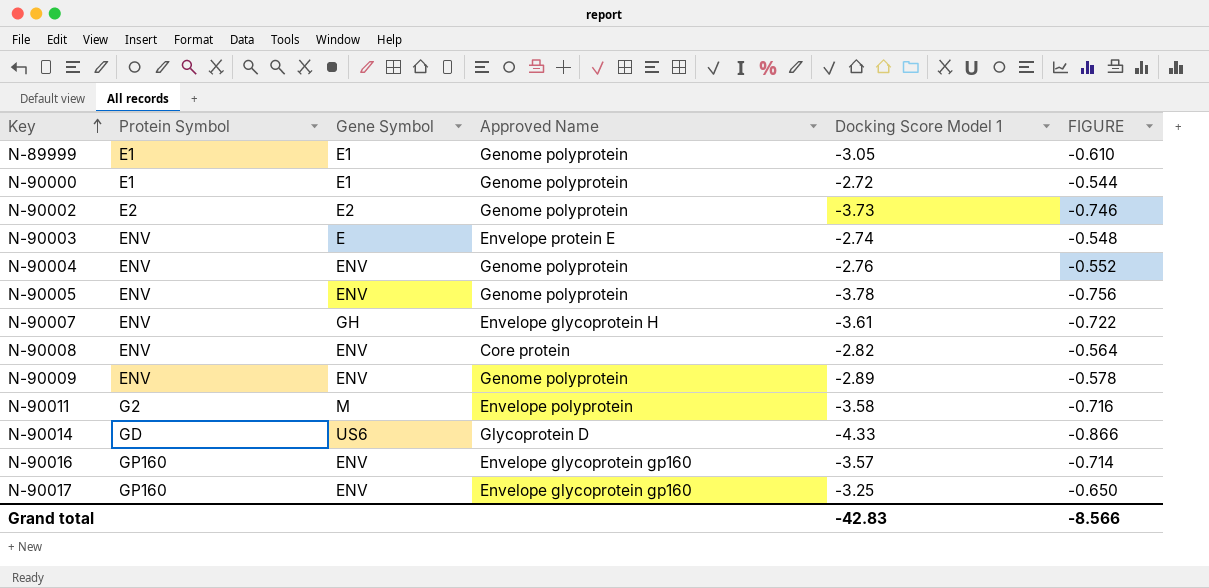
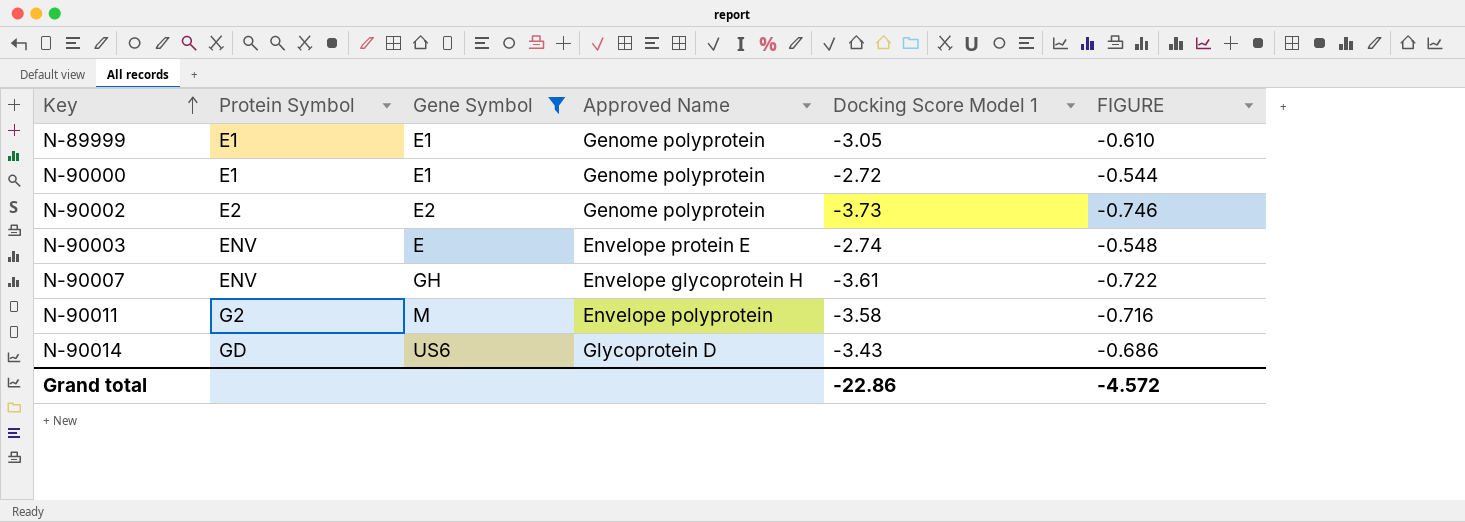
filter: none -> Gene Symbol != ENV
N-90014 | Docking Score Model 1: -4.33 -> -3.43
N-90014 | FIGURE: -0.866 -> -0.686
Grand total | Docking Score Model 1: -42.83 -> -22.86
Grand total | FIGURE: -8.566 -> -4.572

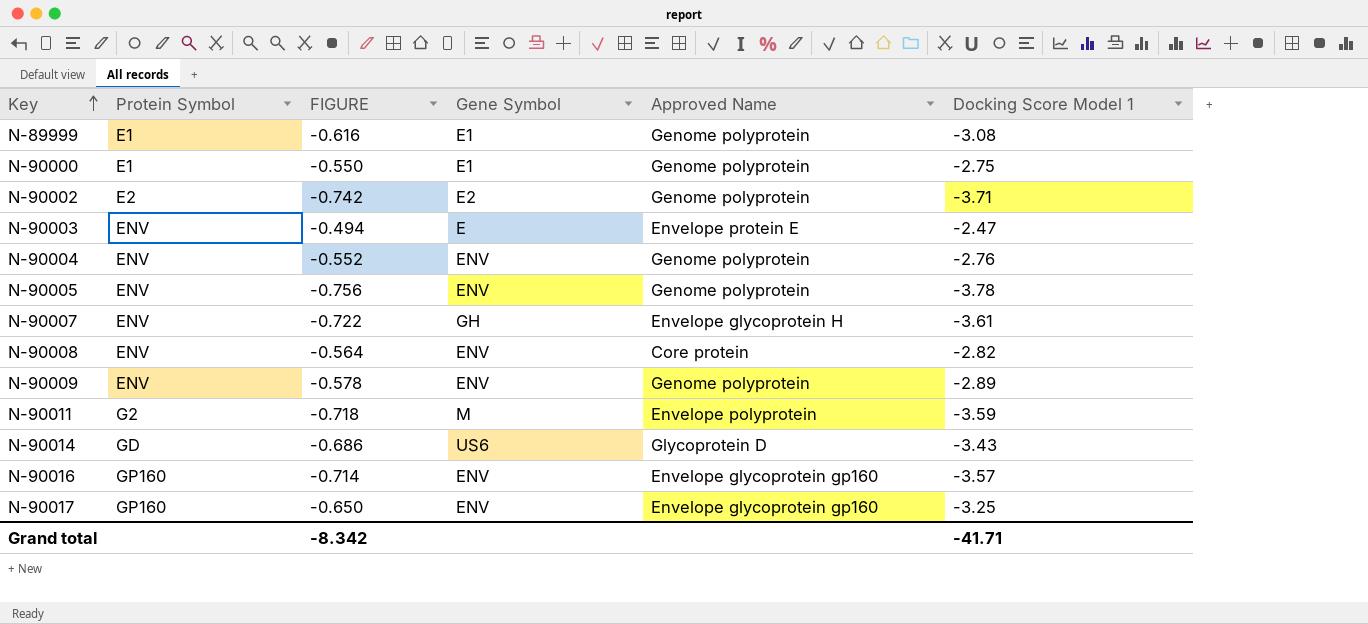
filter: Gene Symbol != ENV -> none
column FIGURE | position: 6 -> 3
N-89999 | FIGURE: -0.610 -> -0.616
N-89999 | Docking Score Model 1: -3.05 -> -3.08
N-90000 | FIGURE: -0.544 -> -0.550
N-90000 | Docking Score Model 1: -2.72 -> -2.75
N-90002 | FIGURE: -0.746 -> -0.742
N-90002 | Docking Score Model 1: -3.73 -> -3.71
N-90003 | FIGURE: -0.548 -> -0.494
N-90003 | Docking Score Model 1: -2.74 -> -2.47
N-90011 | FIGURE: -0.716 -> -0.718
N-90011 | Docking Score Model 1: -3.58 -> -3.59
Grand total | FIGURE: -4.572 -> -8.342
Grand total | Docking Score Model 1: -22.86 -> -41.71

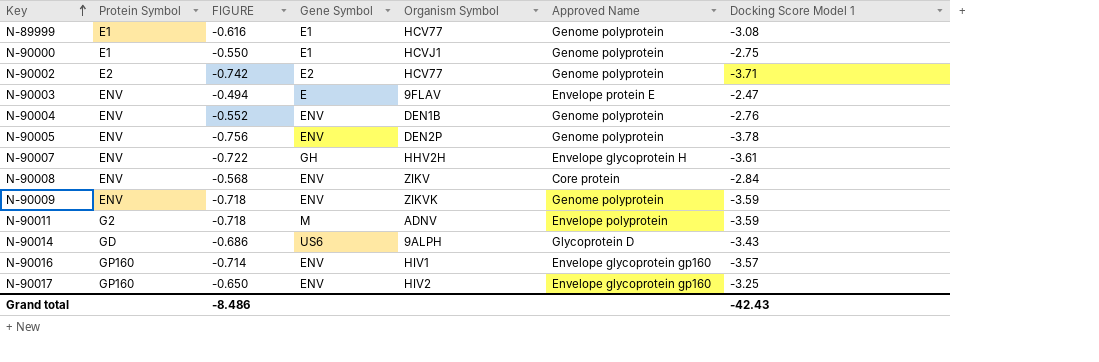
column Organism Symbol | position: none -> 5
N-90008 | FIGURE: -0.564 -> -0.568
N-90008 | Docking Score Model 1: -2.82 -> -2.84
N-90009 | FIGURE: -0.578 -> -0.718
N-90009 | Docking Score Model 1: -2.89 -> -3.59
Grand total | FIGURE: -8.342 -> -8.486
Grand total | Docking Score Model 1: -41.71 -> -42.43

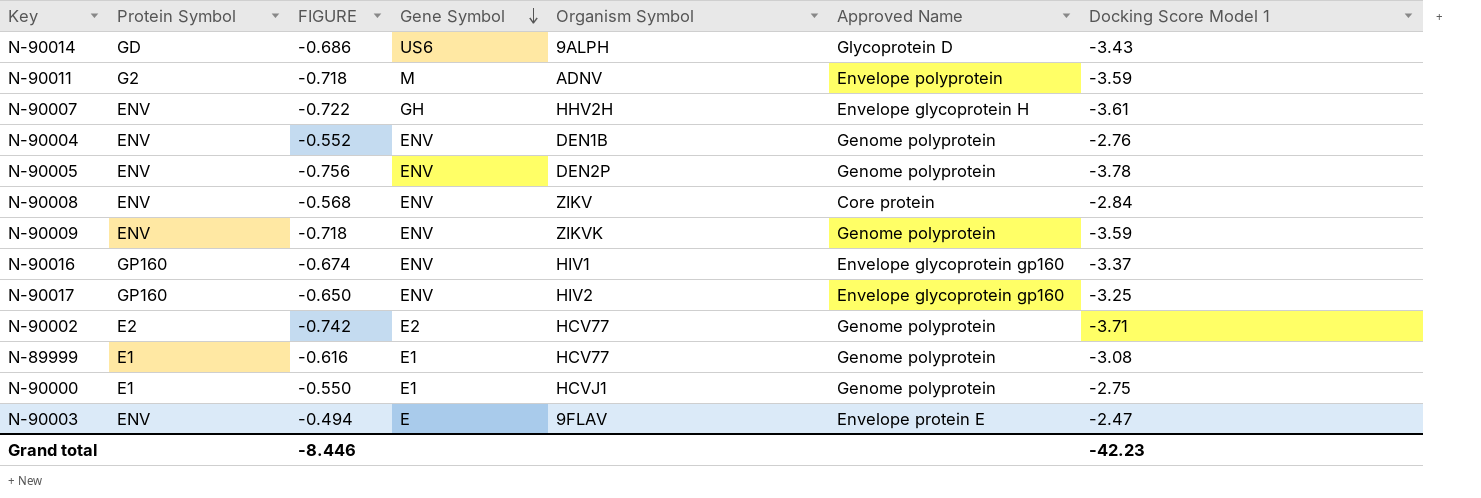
row order: Key ascending -> Gene Symbol descending
N-90016 | FIGURE: -0.714 -> -0.674
N-90016 | Docking Score Model 1: -3.57 -> -3.37
Grand total | FIGURE: -8.486 -> -8.446
Grand total | Docking Score Model 1: -42.43 -> -42.23

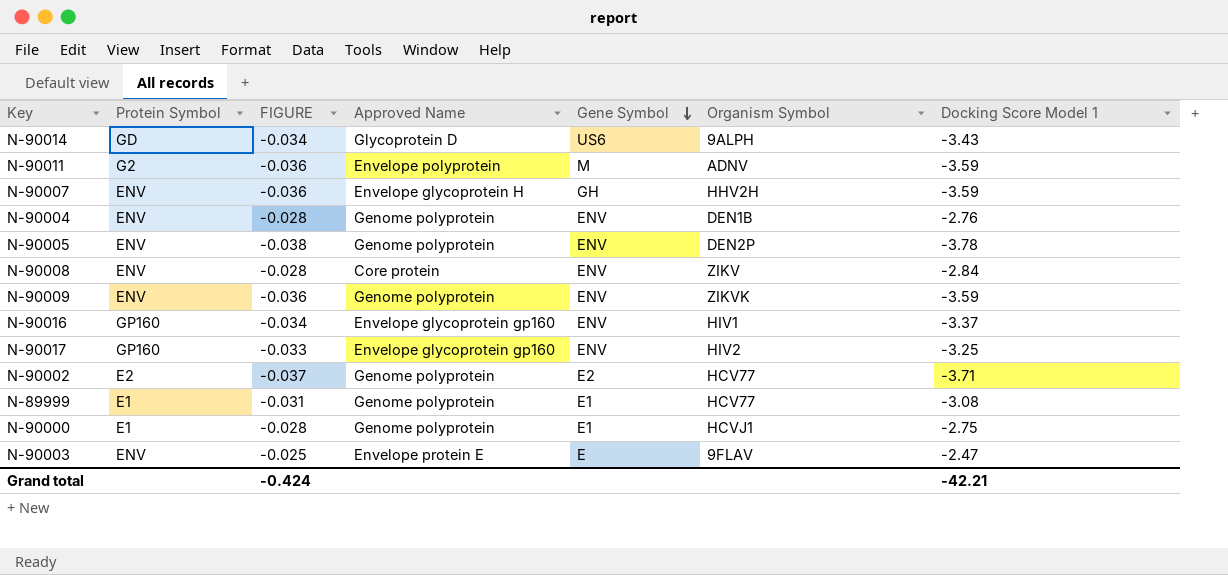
column FIGURE | formula: [Docking Score Model 1] * 0.2 -> [Docking Score Model 1] * 0.01
column Approved Name | position: 6 -> 4
N-90007 | Docking Score Model 1: -3.61 -> -3.59
Grand total | FIGURE: -8.446 -> -0.424
Grand total | Docking Score Model 1: -42.23 -> -42.21

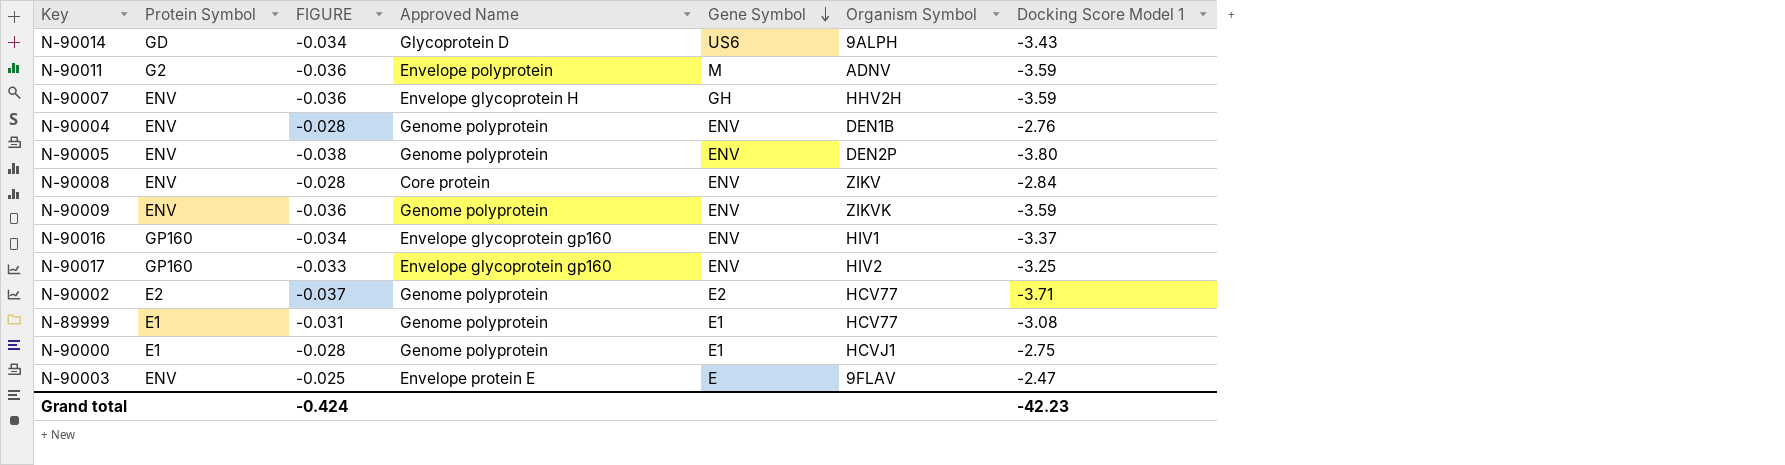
N-90005 | Docking Score Model 1: -3.78 -> -3.80
Grand total | Docking Score Model 1: -42.21 -> -42.23

